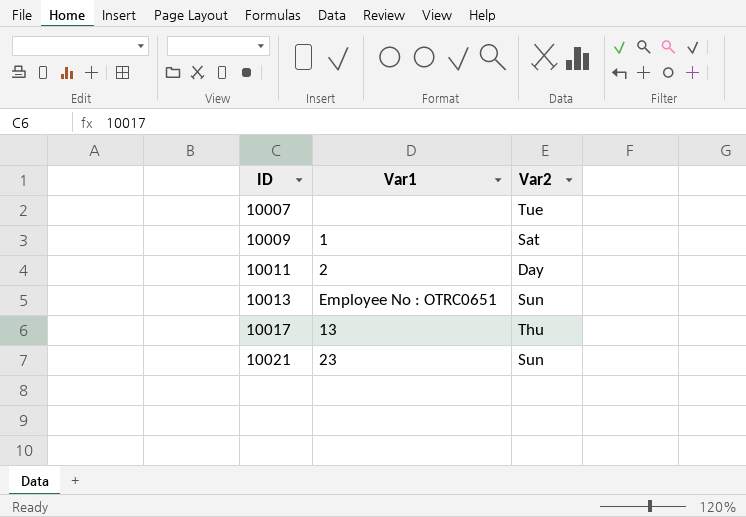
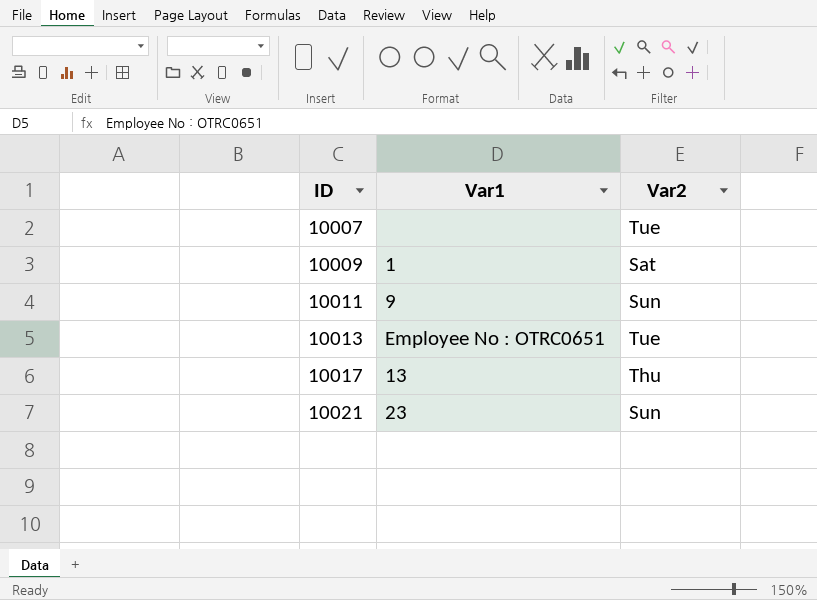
10011 | Var1: 2 -> 9
10011 | Var2: Day -> Sun
10013 | Var2: Sun -> Tue

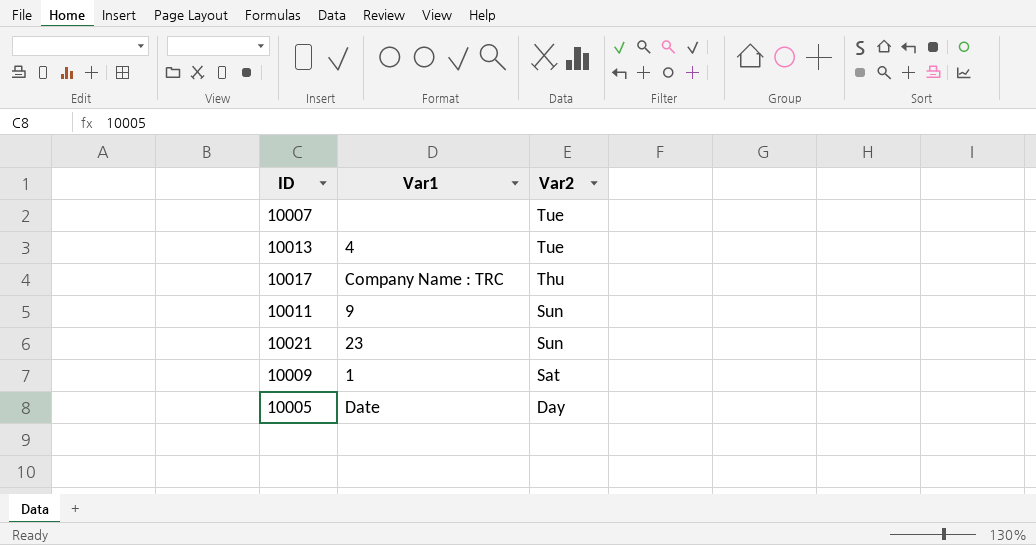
row order: ID ascending -> Var2 descending
10013 | Var1: Employee No : OTRC0651 -> 4
10017 | Var1: 13 -> Company Name : TRC
row 10005: none -> Date | Day

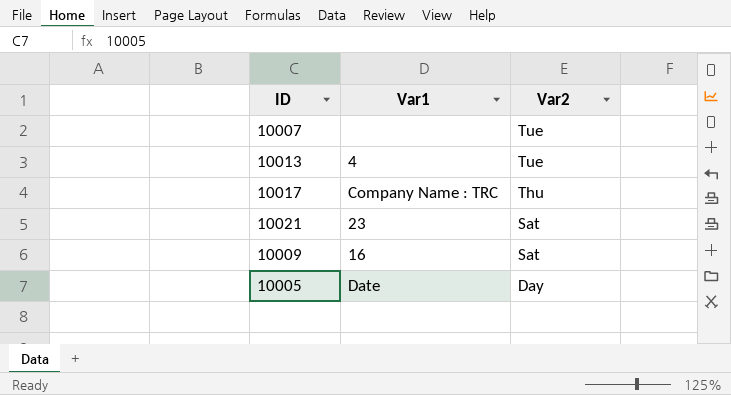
row 10011: 9 | Sun -> none
10021 | Var2: Sun -> Sat
10009 | Var1: 1 -> 16

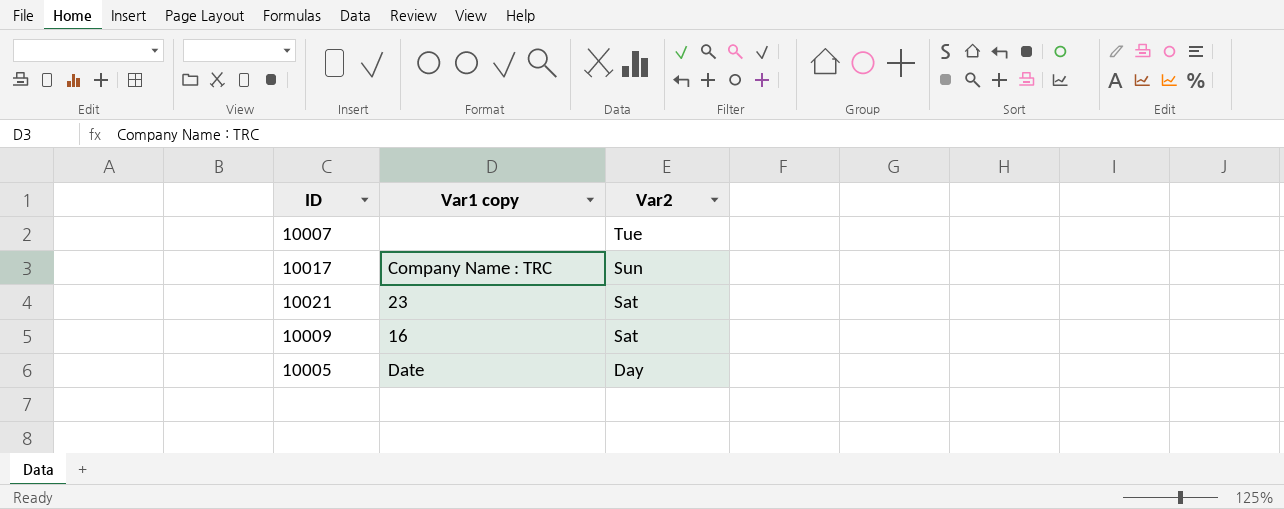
column name: Var1 -> Var1 copy
row 10013: 4 | Tue -> none
10017 | Var2: Thu -> Sun

